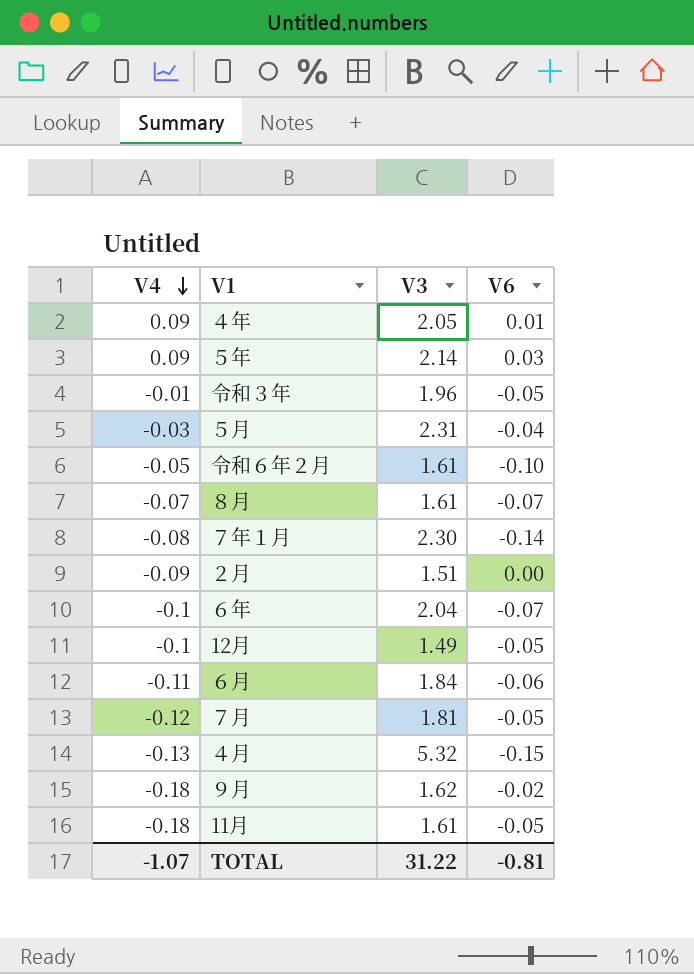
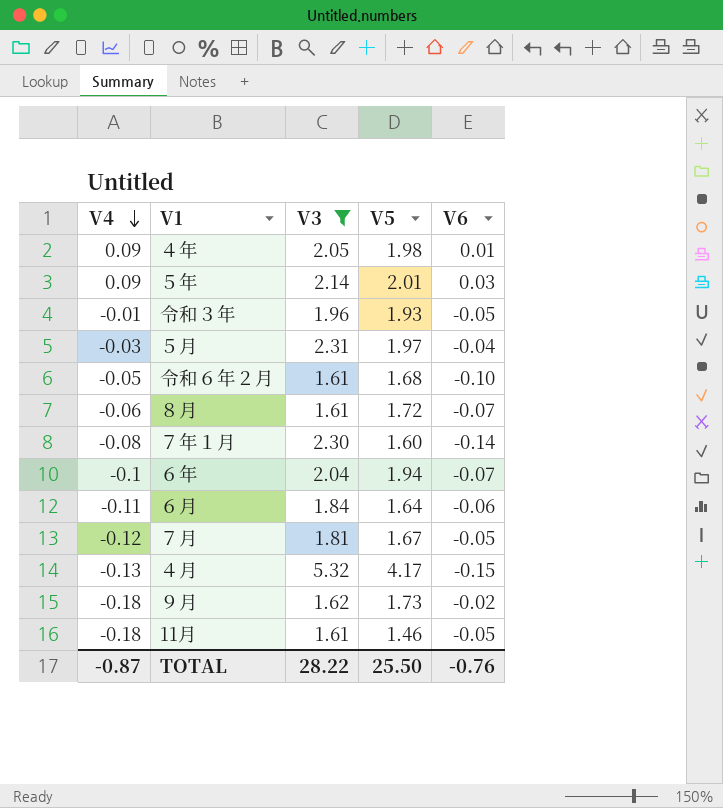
filter: none -> V3 >= 1.61
column V5 | position: none -> 4
８月 | V4: -0.07 -> -0.06
TOTAL | V4: -1.07 -> -0.87
TOTAL | V3: 31.22 -> 28.22
TOTAL | V6: -0.81 -> -0.76

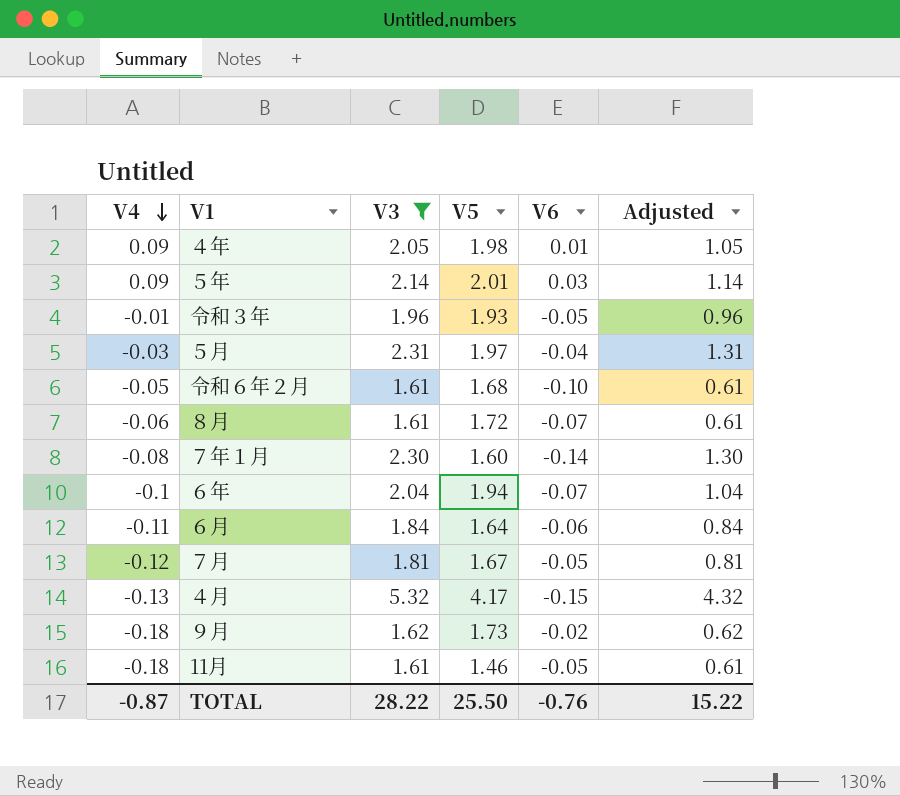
column Adjusted | formula: none -> [V3] - 1

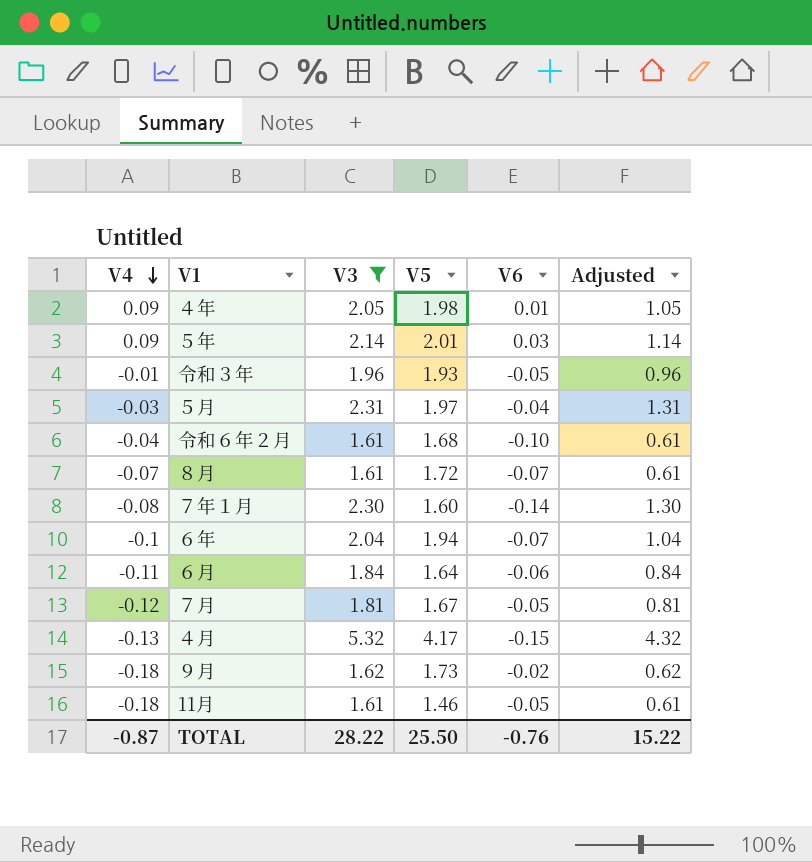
令和６年２月 | V4: -0.05 -> -0.04
８月 | V4: -0.06 -> -0.07

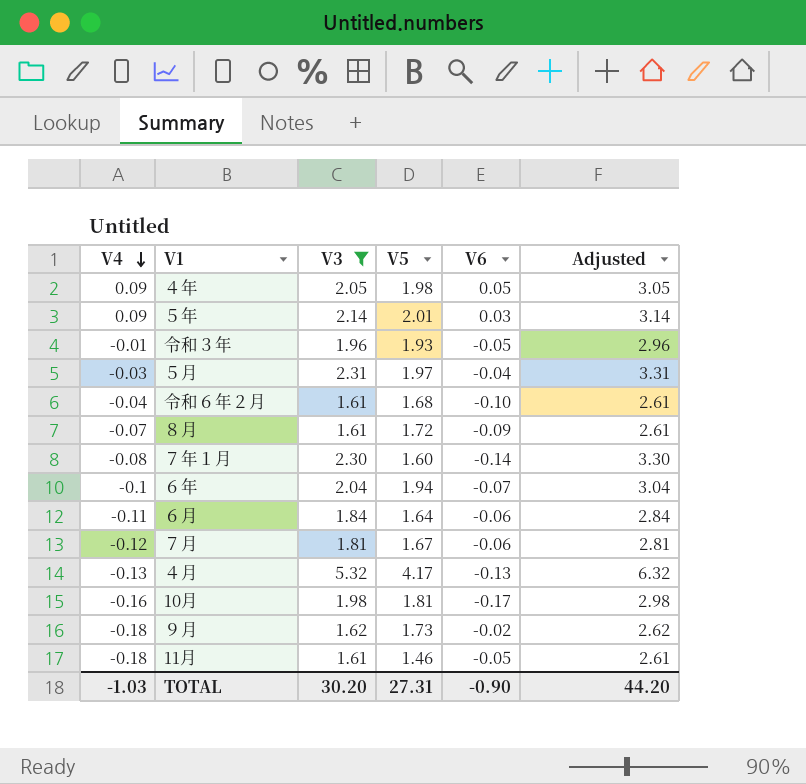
column Adjusted | formula: [V3] - 1 -> [V3] + 1
４年 | V6: 0.01 -> 0.05
８月 | V6: -0.07 -> -0.09
７月 | V6: -0.05 -> -0.06
４月 | V6: -0.15 -> -0.13
row 10月: none -> -0.16 | 1.98 | 1.81 | -0.17 | 2.98
TOTAL | V4: -0.87 -> -1.03
TOTAL | V3: 28.22 -> 30.20
TOTAL | V5: 25.50 -> 27.31
TOTAL | V6: -0.76 -> -0.90
TOTAL | Adjusted: 15.22 -> 44.20

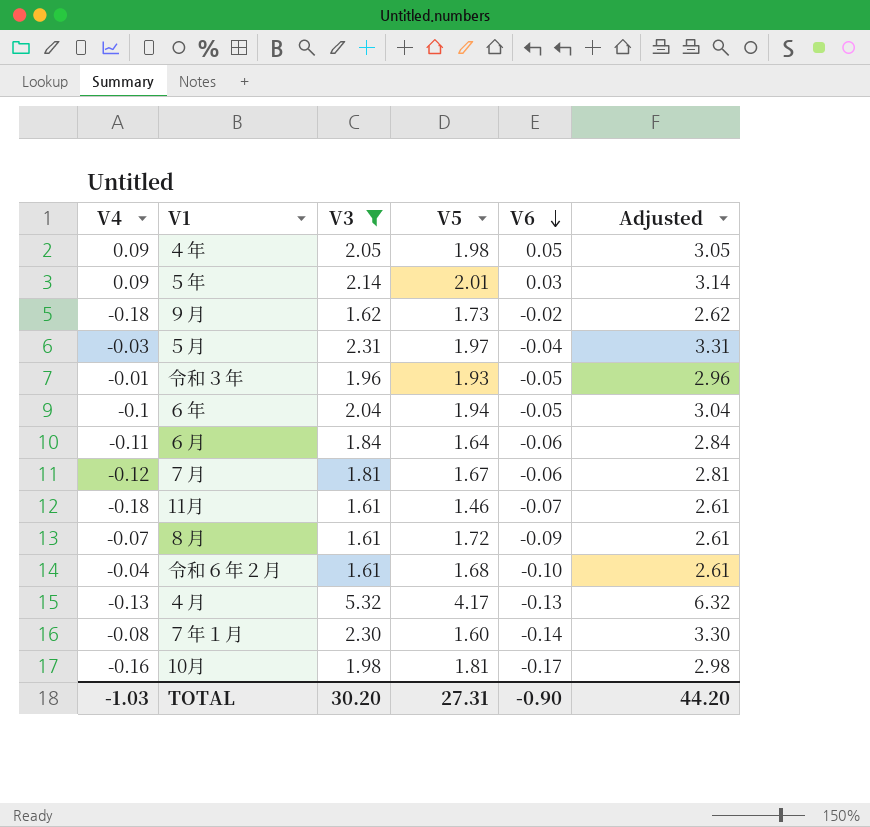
row order: V4 descending -> V6 descending
６年 | V6: -0.07 -> -0.05
11月 | V6: -0.05 -> -0.07

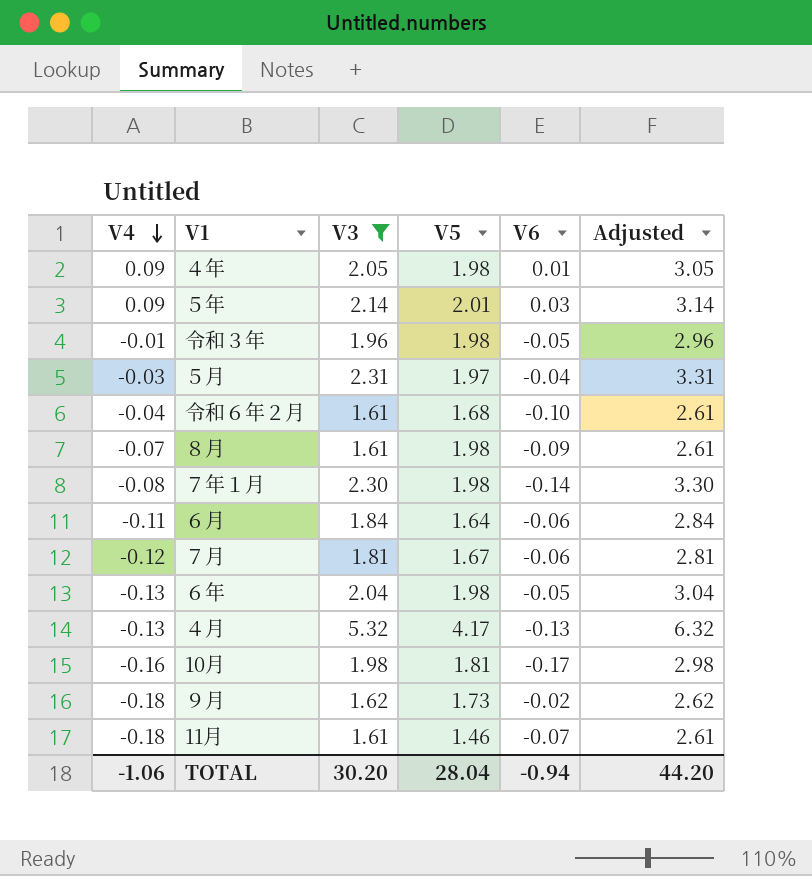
row order: V6 descending -> V4 descending
４年 | V6: 0.05 -> 0.01
令和３年 | V5: 1.93 -> 1.98
８月 | V5: 1.72 -> 1.98
７年１月 | V5: 1.60 -> 1.98
６年 | V4: -0.1 -> -0.13
６年 | V5: 1.94 -> 1.98
TOTAL | V4: -1.03 -> -1.06
TOTAL | V5: 27.31 -> 28.04
TOTAL | V6: -0.90 -> -0.94

